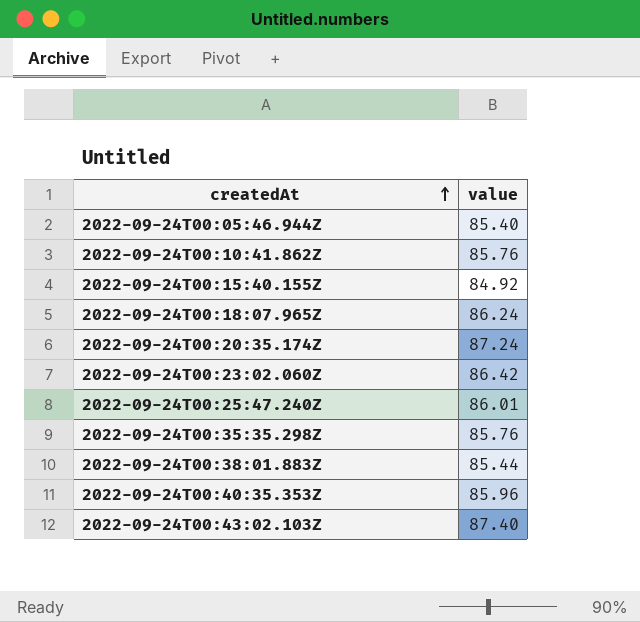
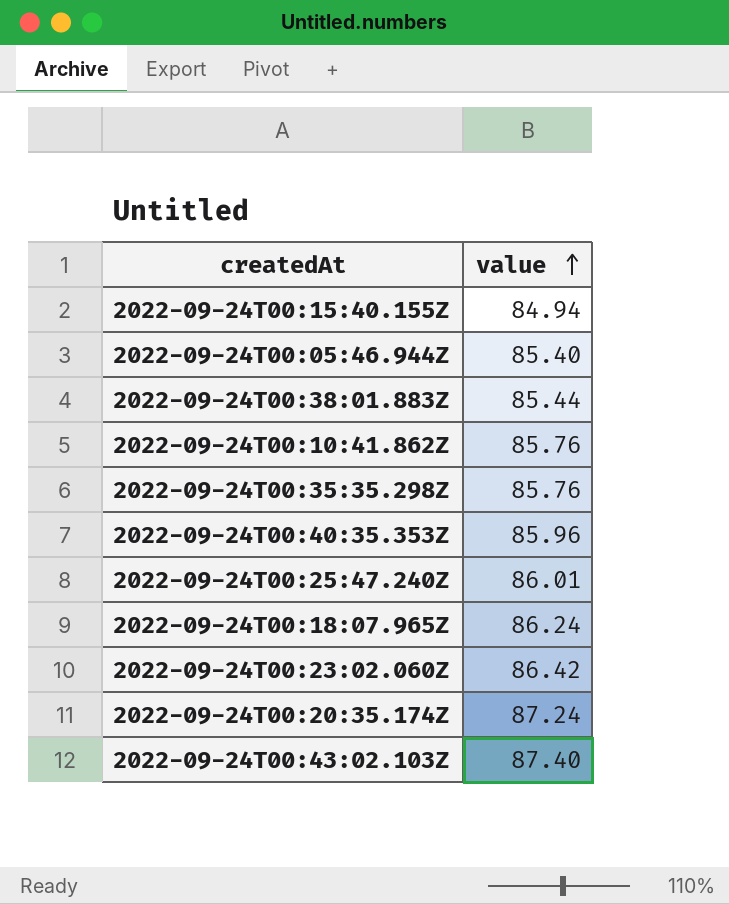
row order: createdAt ascending -> value ascending
2022-09-24T00:15:40.155Z | value: 84.92 -> 84.94

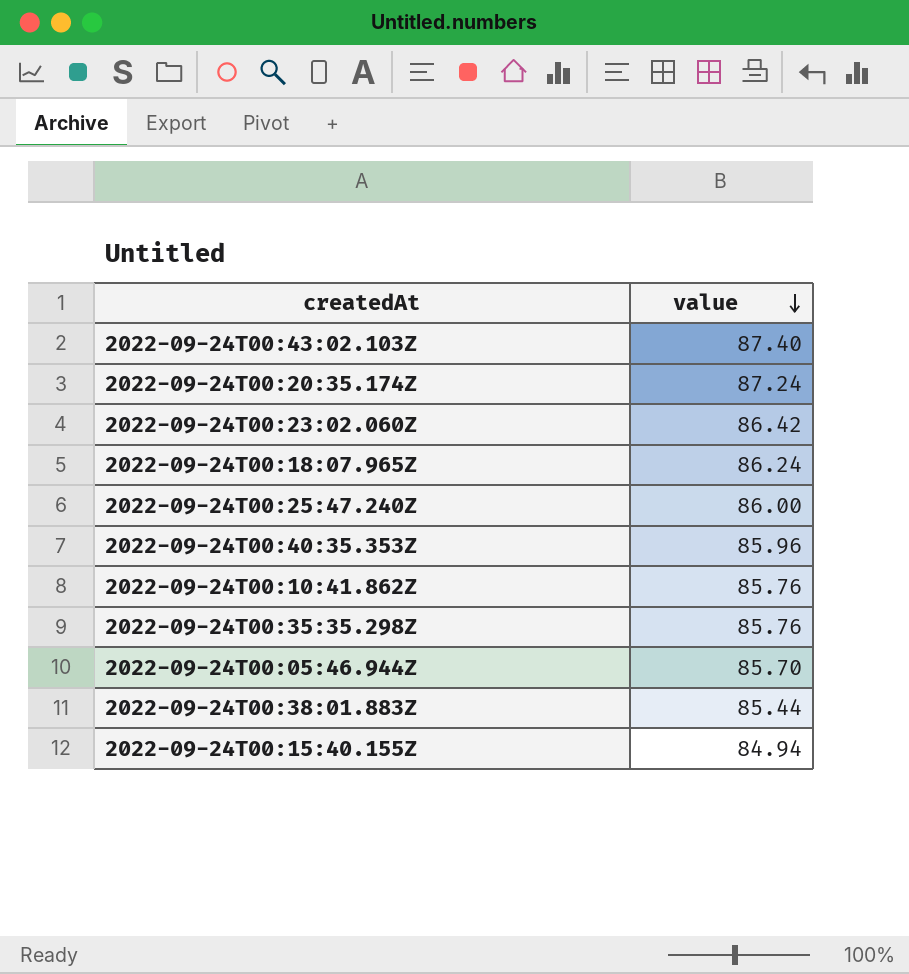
row order: value ascending -> value descending
2022-09-24T00:25:47.240Z | value: 86.01 -> 86.00
2022-09-24T00:05:46.944Z | value: 85.40 -> 85.70

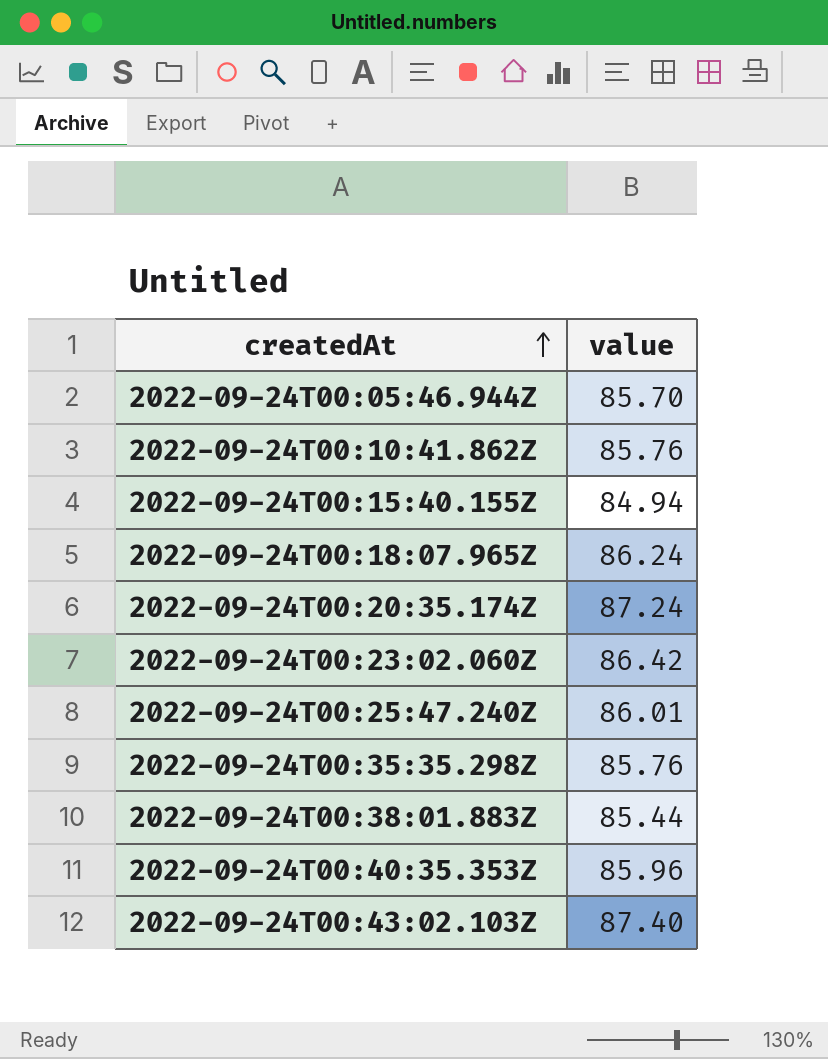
row order: value descending -> createdAt ascending
2022-09-24T00:25:47.240Z | value: 86.00 -> 86.01

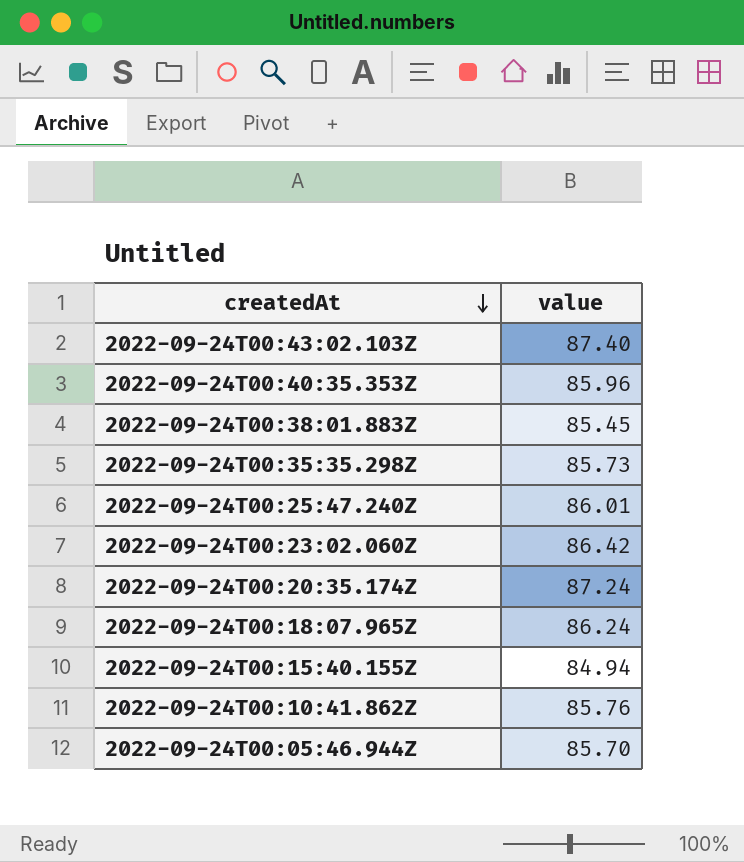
row order: createdAt ascending -> createdAt descending
2022-09-24T00:38:01.883Z | value: 85.44 -> 85.45
2022-09-24T00:35:35.298Z | value: 85.76 -> 85.73

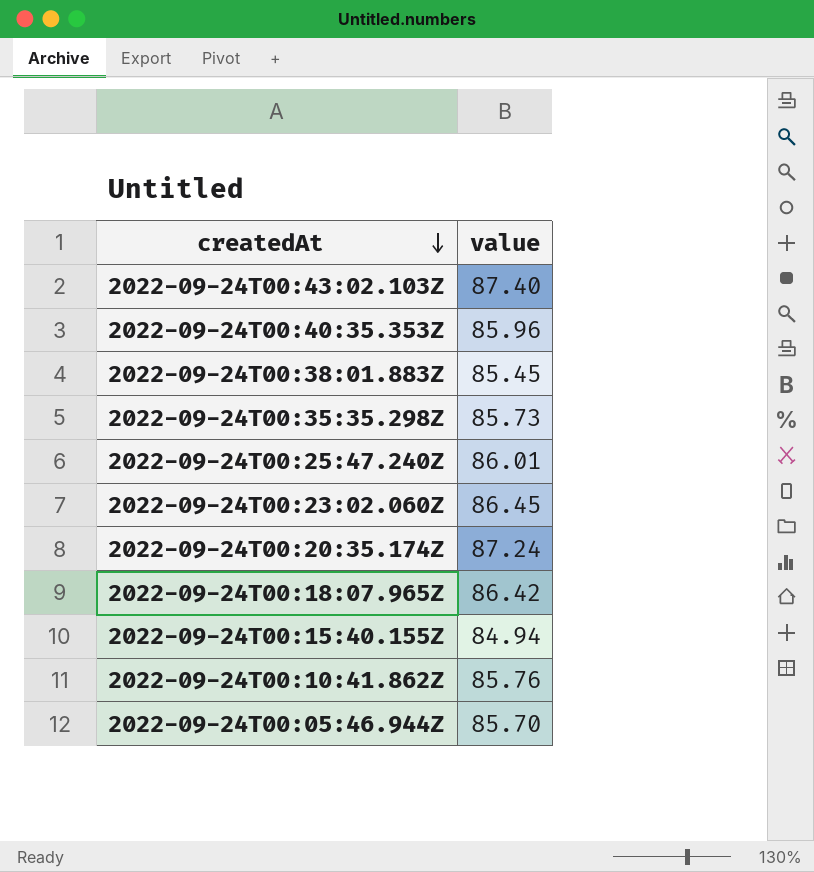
2022-09-24T00:23:02.060Z | value: 86.42 -> 86.45
2022-09-24T00:18:07.965Z | value: 86.24 -> 86.42

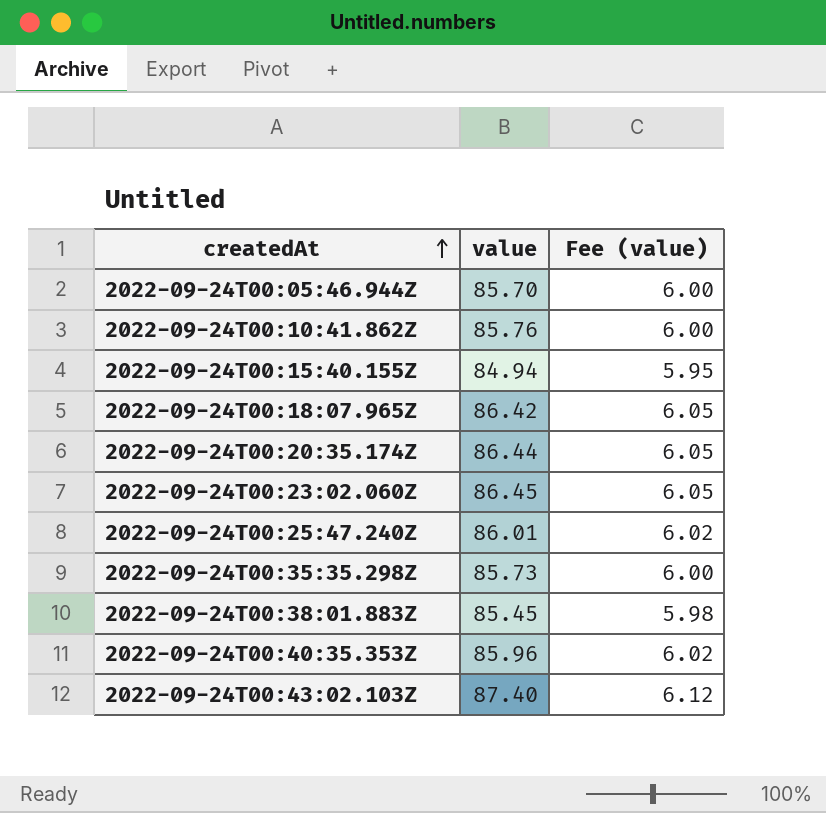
row order: createdAt descending -> createdAt ascending
column Fee (value) | formula: none -> [value] * 0.07
2022-09-24T00:20:35.174Z | value: 87.24 -> 86.44

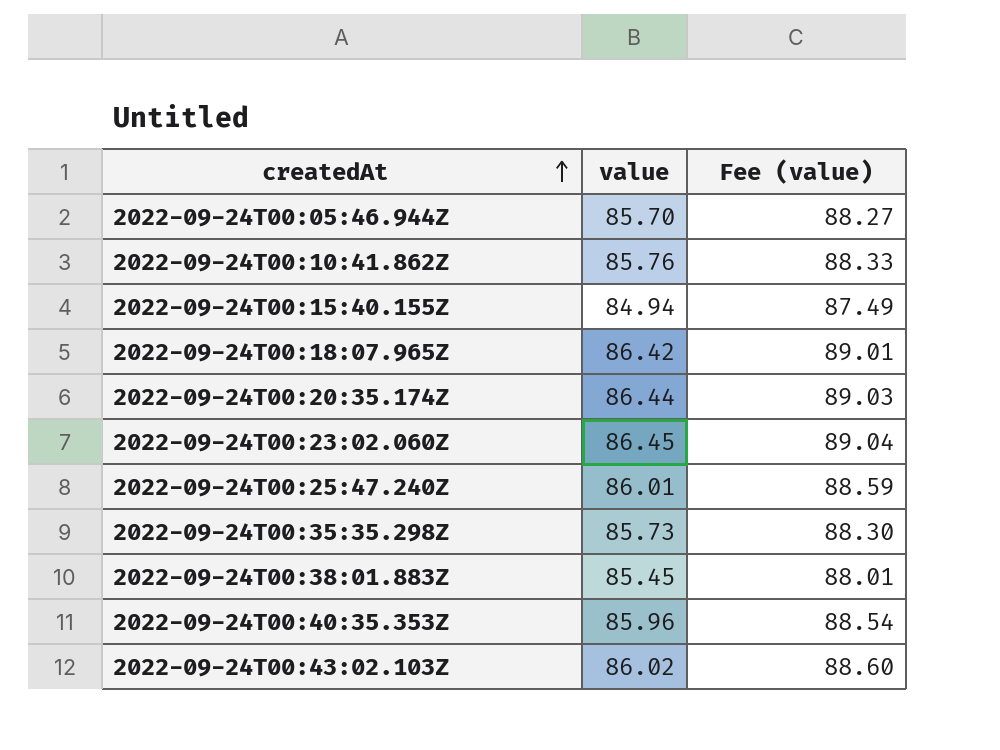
column Fee (value) | formula: [value] * 0.07 -> [value] * 1.03
2022-09-24T00:43:02.103Z | value: 87.40 -> 86.02

